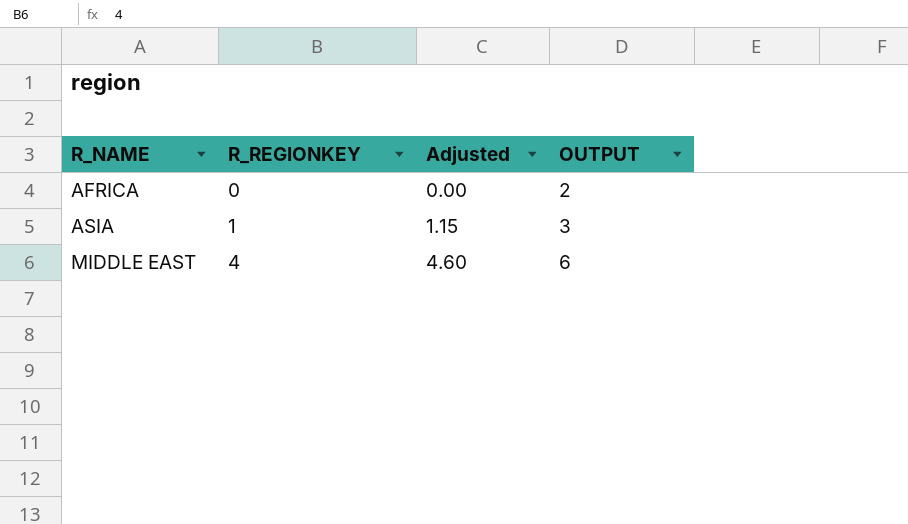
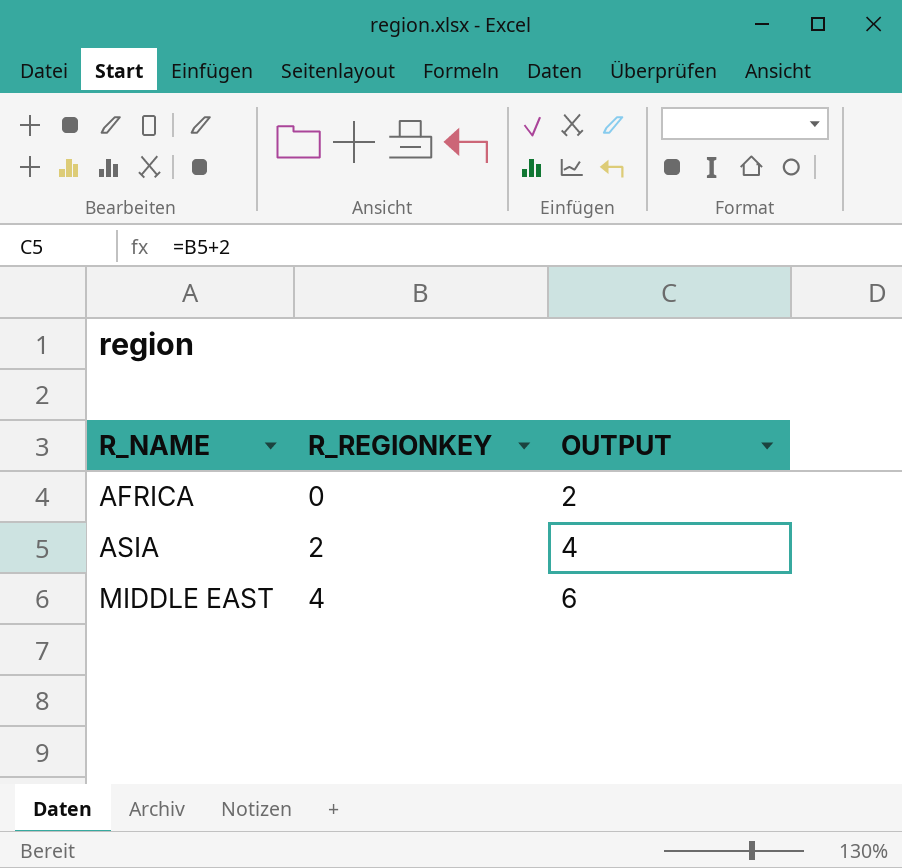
column Adjusted | formula: [R_REGIONKEY] * 1.15 -> none
ASIA | R_REGIONKEY: 1 -> 2
ASIA | OUTPUT: 3 -> 4

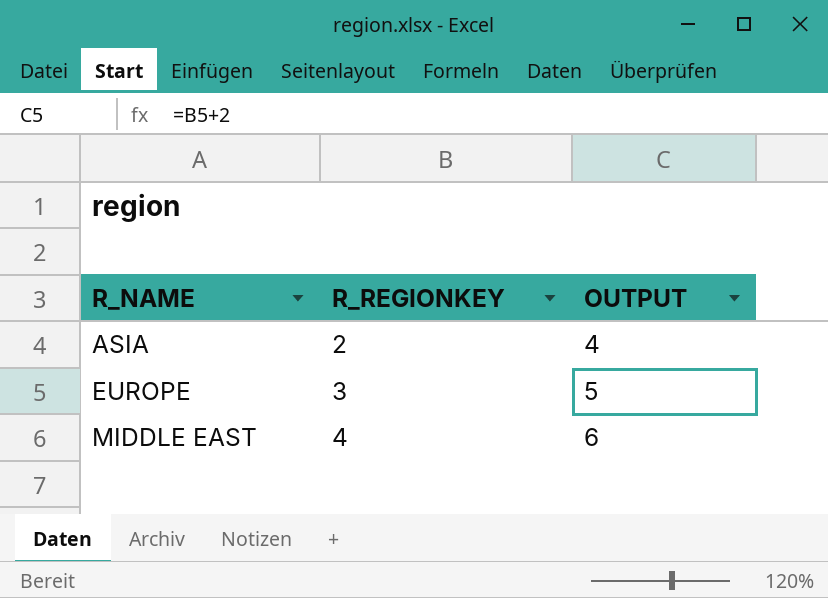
row AFRICA: 0 | 2 -> none
row EUROPE: none -> 3 | 5

